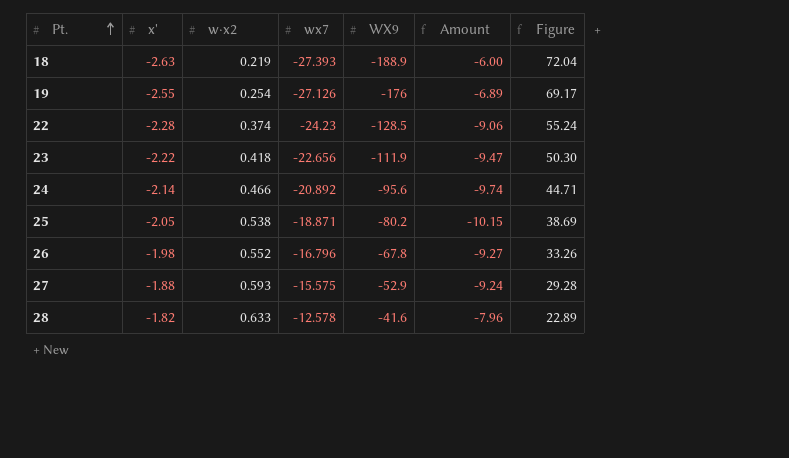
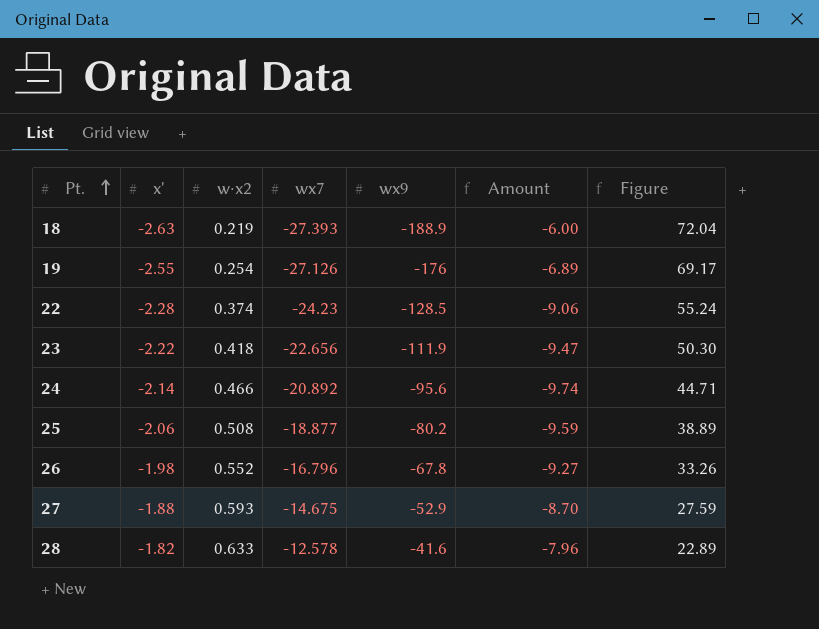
column name: WX9 -> wx9
25 | x': -2.05 -> -2.06
25 | w⋅x2: 0.538 -> 0.508
25 | wx7: -18.871 -> -18.877
25 | Amount: -10.15 -> -9.59
25 | Figure: 38.69 -> 38.89
27 | wx7: -15.575 -> -14.675
27 | Amount: -9.24 -> -8.70
27 | Figure: 29.28 -> 27.59

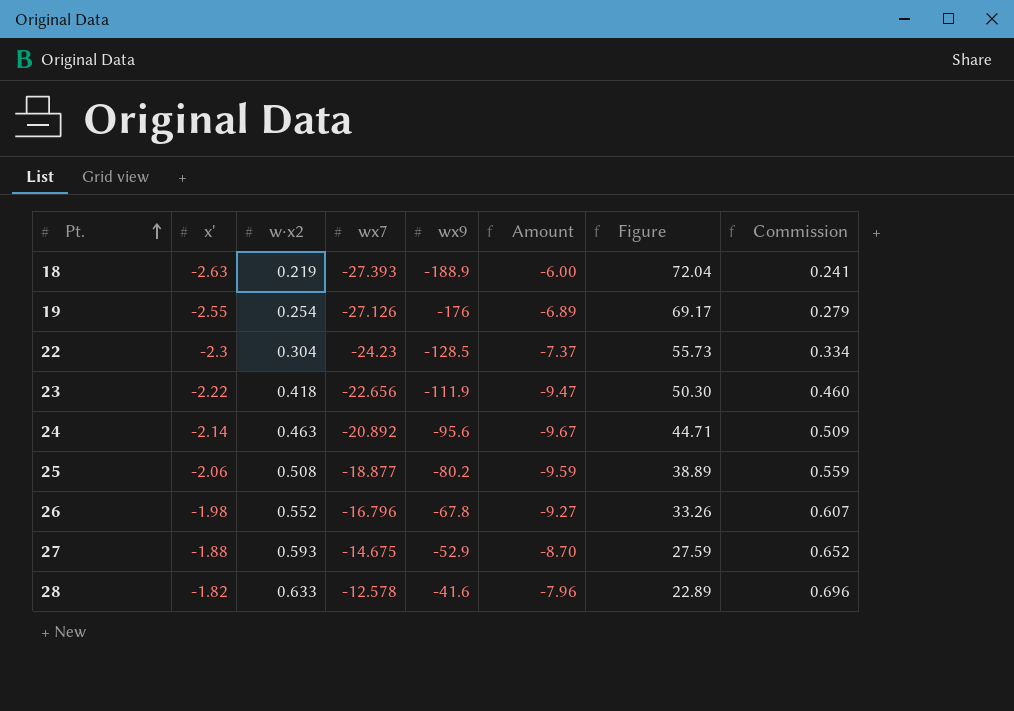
column Commission | formula: none -> [w⋅x2] * 1.1
22 | x': -2.28 -> -2.3
22 | w⋅x2: 0.374 -> 0.304
22 | Amount: -9.06 -> -7.37
22 | Figure: 55.24 -> 55.73
24 | w⋅x2: 0.466 -> 0.463
24 | Amount: -9.74 -> -9.67

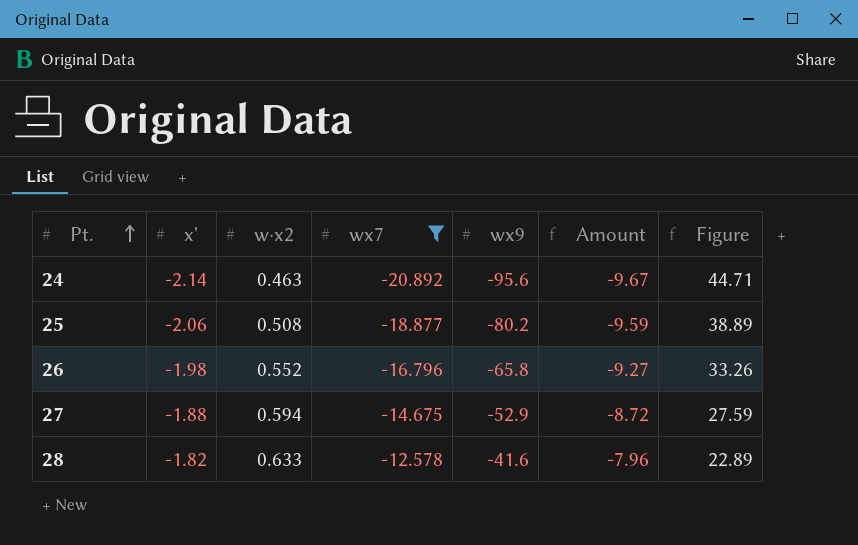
filter: none -> wx7 >= -20.892
column Commission | formula: [w⋅x2] * 1.1 -> none
26 | wx9: -67.8 -> -65.8
27 | w⋅x2: 0.593 -> 0.594
27 | Amount: -8.70 -> -8.72

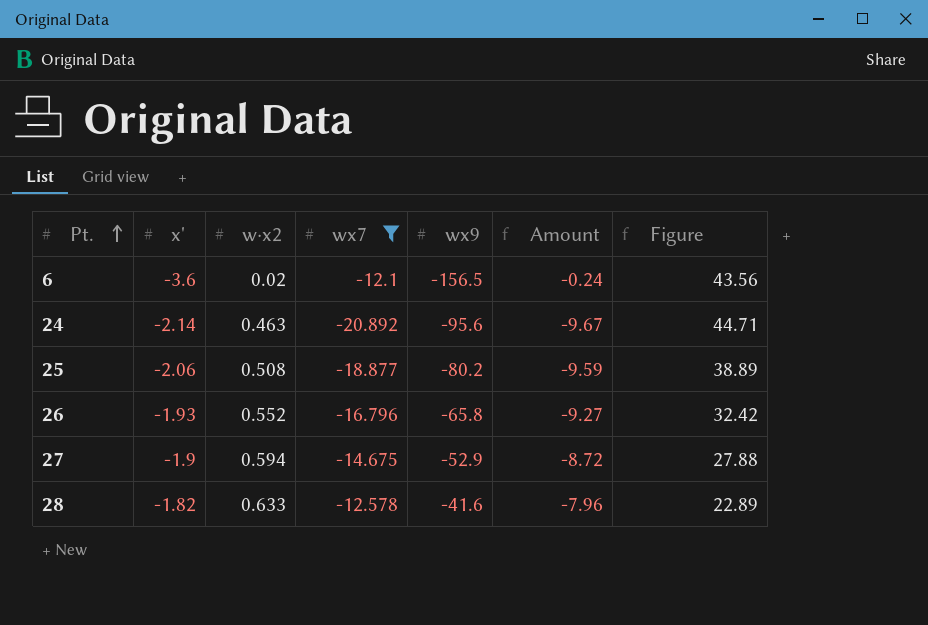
row 6: none -> -3.6 | 0.02 | -12.1 | -156.5 | -0.24 | 43.56
26 | x': -1.98 -> -1.93
26 | Figure: 33.26 -> 32.42
27 | x': -1.88 -> -1.9
27 | Figure: 27.59 -> 27.88

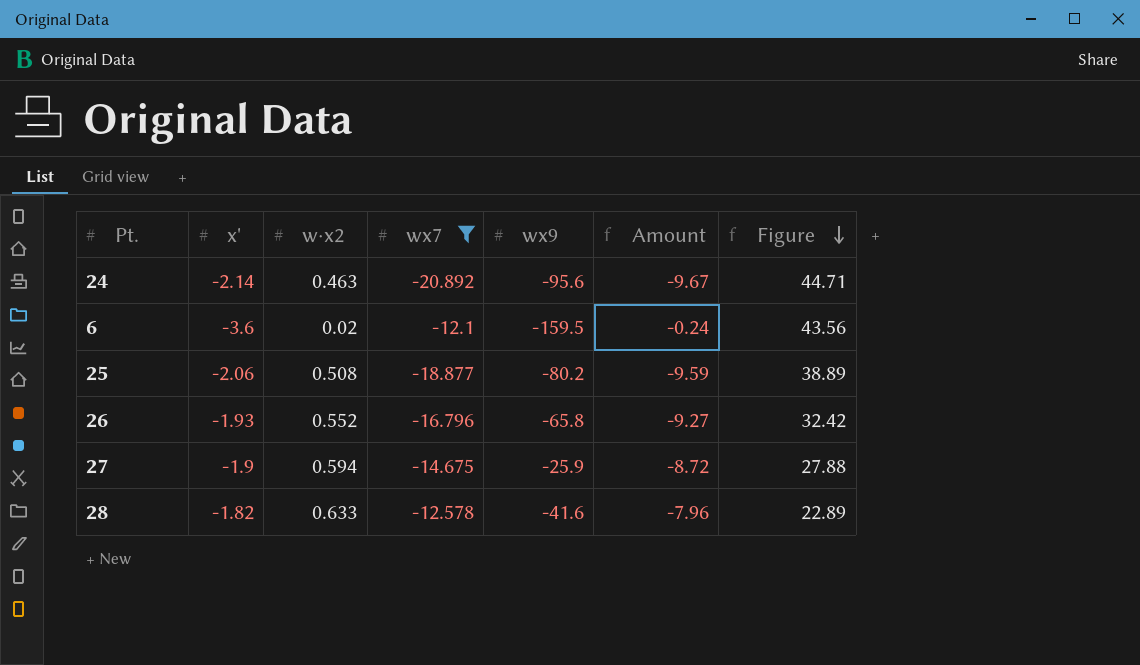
row order: Pt. ascending -> Figure descending
6 | wx9: -156.5 -> -159.5
27 | wx9: -52.9 -> -25.9

